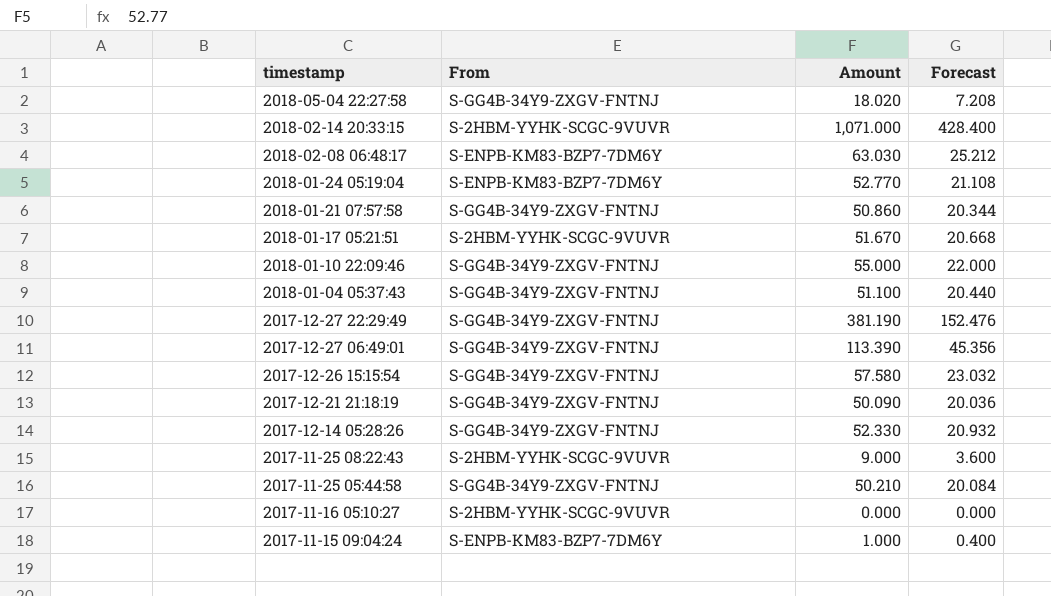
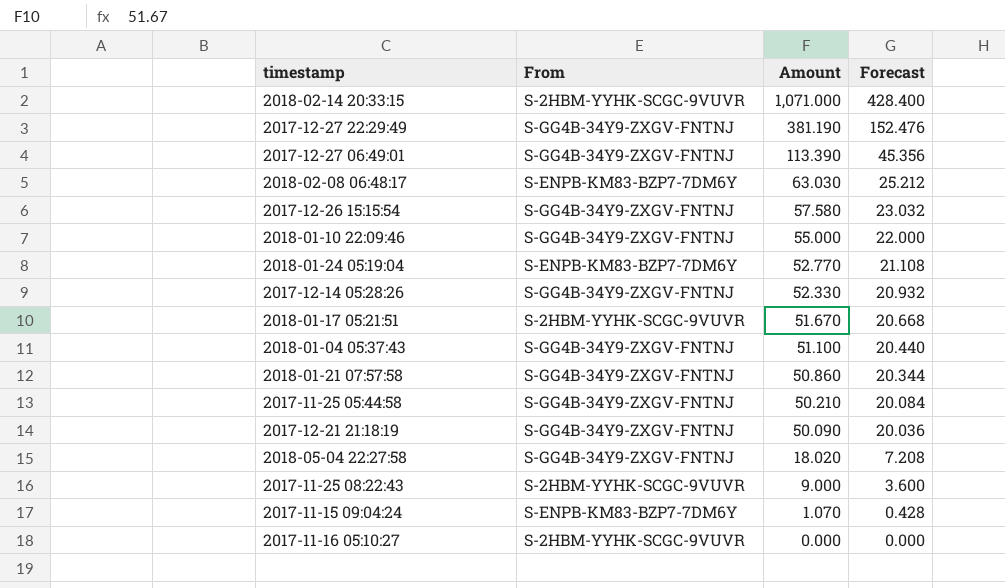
row order: timestamp descending -> Amount descending
2017-11-15 09:04:24 | Amount: 1.000 -> 1.070
2017-11-15 09:04:24 | Forecast: 0.400 -> 0.428

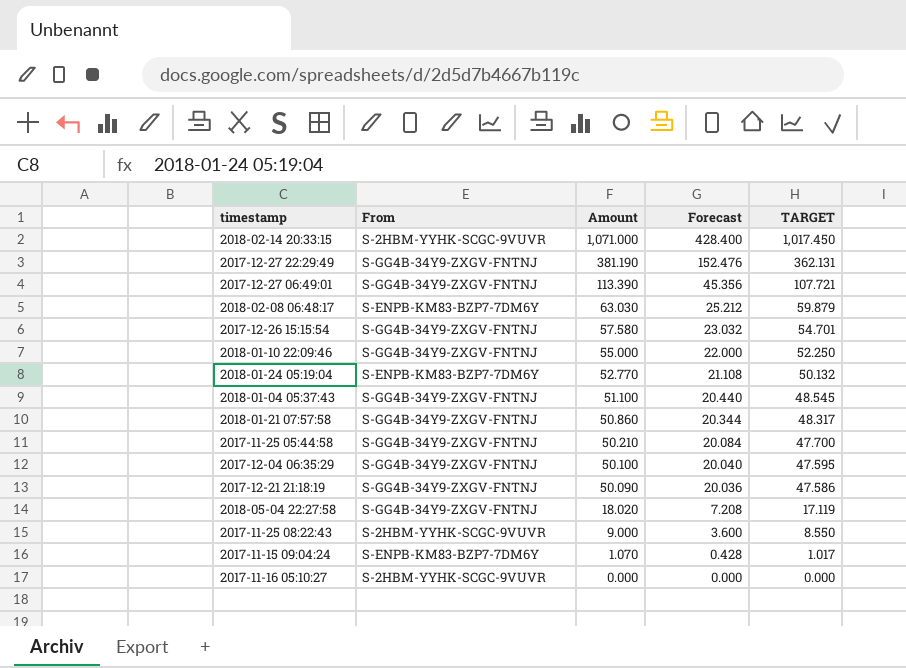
column TARGET | formula: none -> [Amount] * 0.95
row 2017-12-14 05:28:26: S-GG4B-34Y9-ZXGV-FNTNJ | 52.330 | 20.932 -> none
row 2018-01-17 05:21:51: S-2HBM-YYHK-SCGC-9VUVR | 51.670 | 20.668 -> none
row 2017-12-04 06:35:29: none -> S-GG4B-34Y9-ZXGV-FNTNJ | 50.100 | 20.040 | 47.595

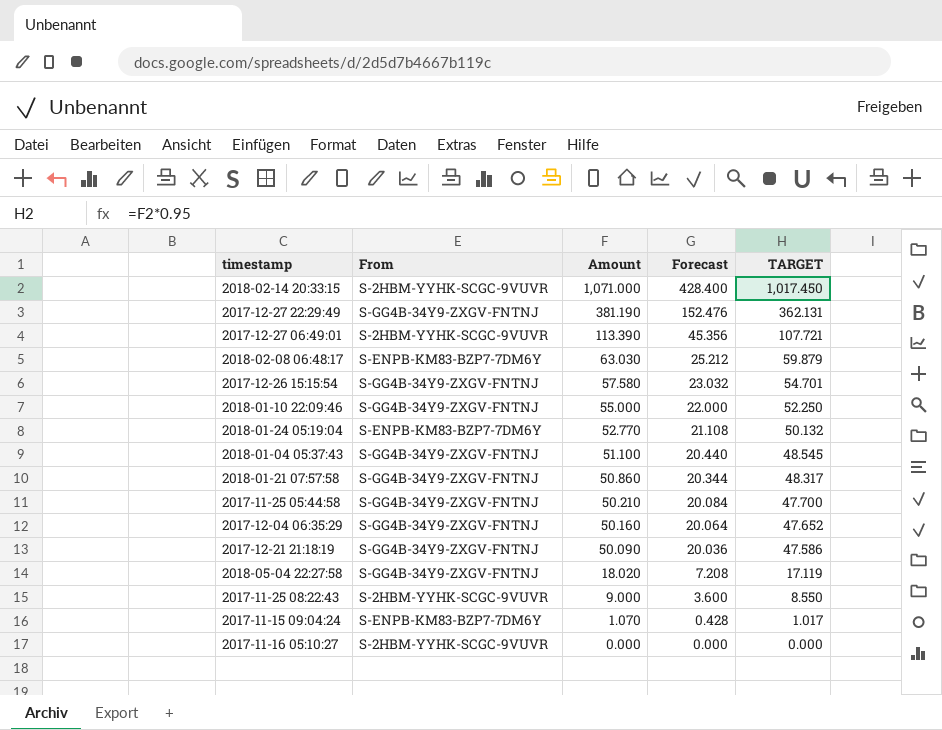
2017-12-27 06:49:01 | From: S-GG4B-34Y9-ZXGV-FNTNJ -> S-2HBM-YYHK-SCGC-9VUVR
2017-12-04 06:35:29 | Amount: 50.100 -> 50.160
2017-12-04 06:35:29 | Forecast: 20.040 -> 20.064
2017-12-04 06:35:29 | TARGET: 47.595 -> 47.652

